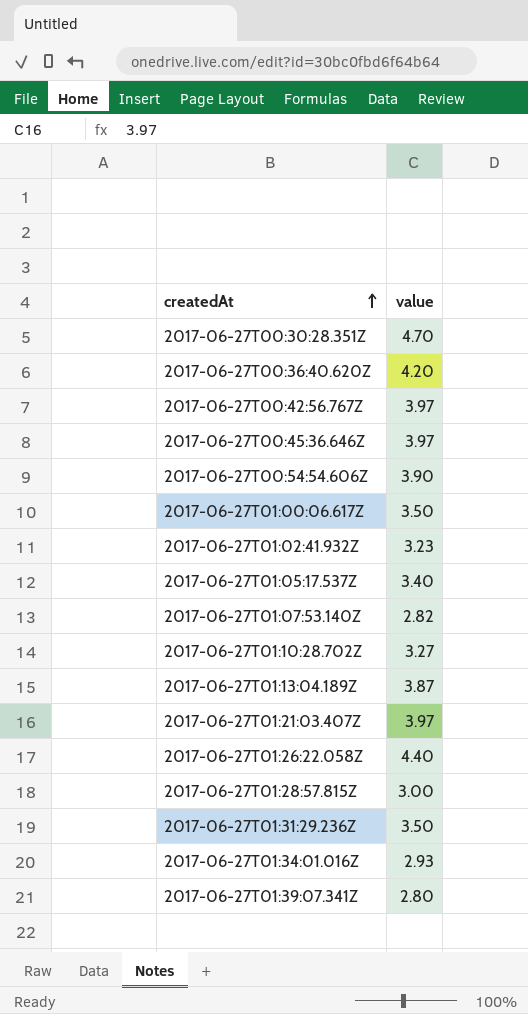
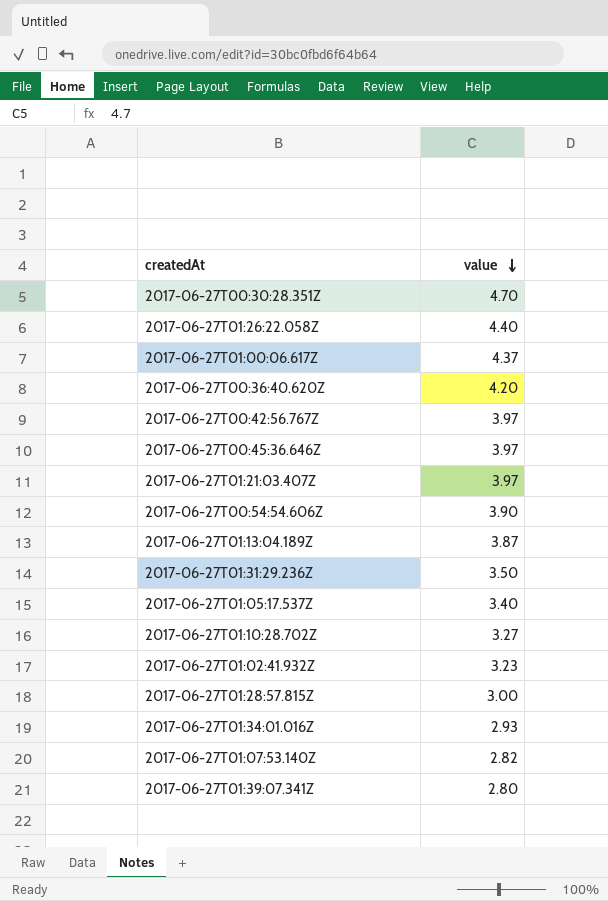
row order: createdAt ascending -> value descending
2017-06-27T01:00:06.617Z | value: 3.50 -> 4.37

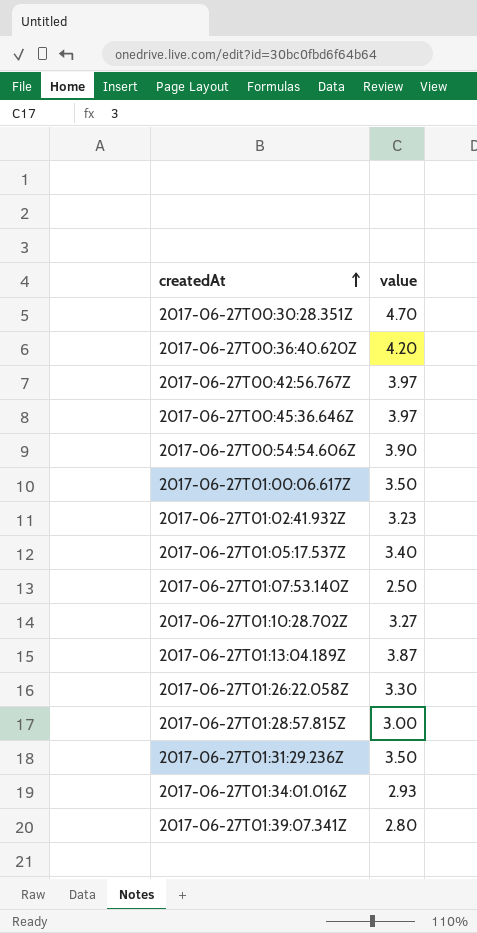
row order: value descending -> createdAt ascending
row 2017-06-27T01:21:03.407Z: 3.97 -> none
2017-06-27T01:00:06.617Z | value: 4.37 -> 3.50
2017-06-27T01:07:53.140Z | value: 2.82 -> 2.50
2017-06-27T01:26:22.058Z | value: 4.40 -> 3.30

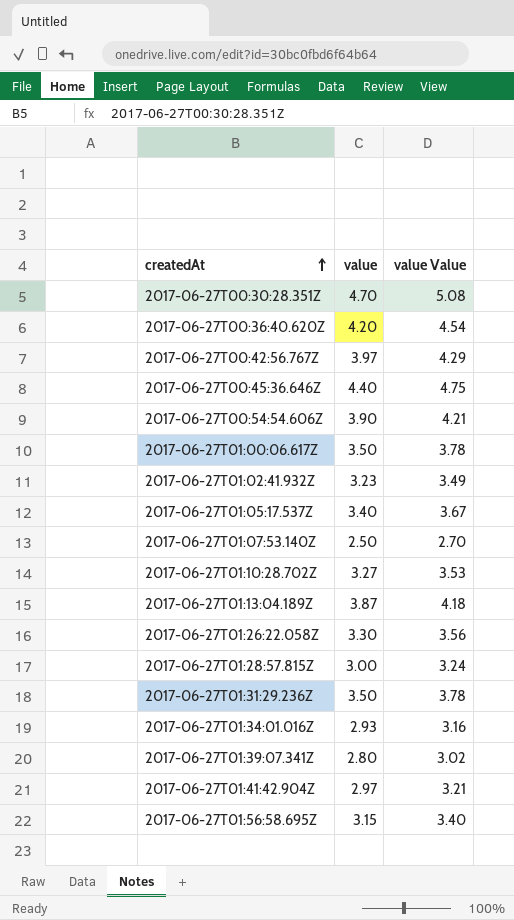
column value Value | formula: none -> [value] * 1.08
2017-06-27T00:45:36.646Z | value: 3.97 -> 4.40
row 2017-06-27T01:41:42.904Z: none -> 2.97 | 3.21
row 2017-06-27T01:56:58.695Z: none -> 3.15 | 3.40

